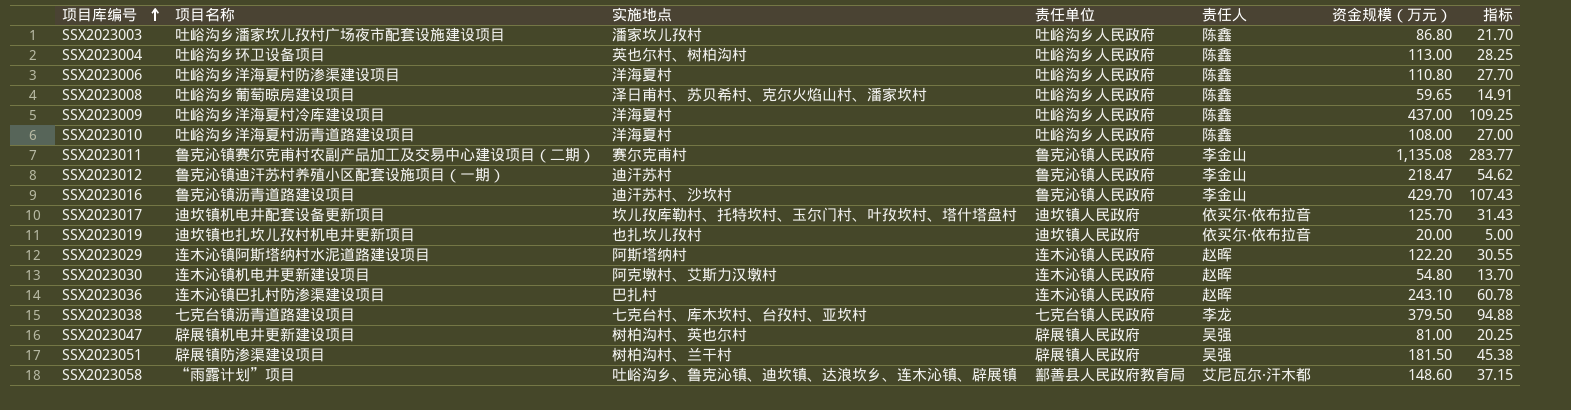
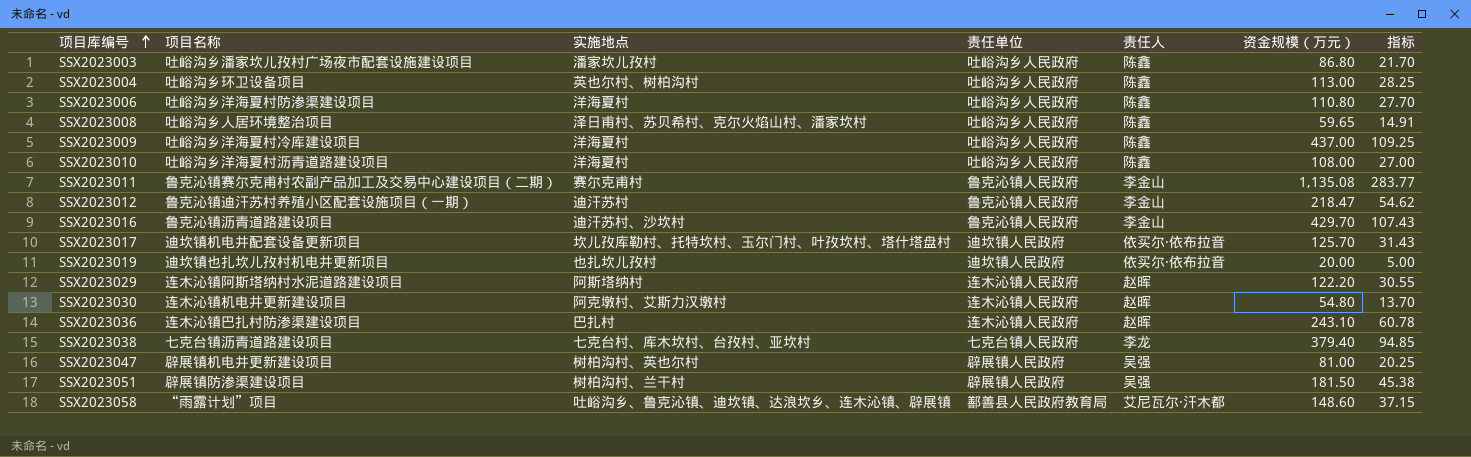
SSX2023008 | 项目名称: 吐峪沟乡葡萄晾房建设项目 -> 吐峪沟乡人居环境整治项目
SSX2023038 | 资金规模（万元）: 379.50 -> 379.40
SSX2023038 | 指标: 94.88 -> 94.85

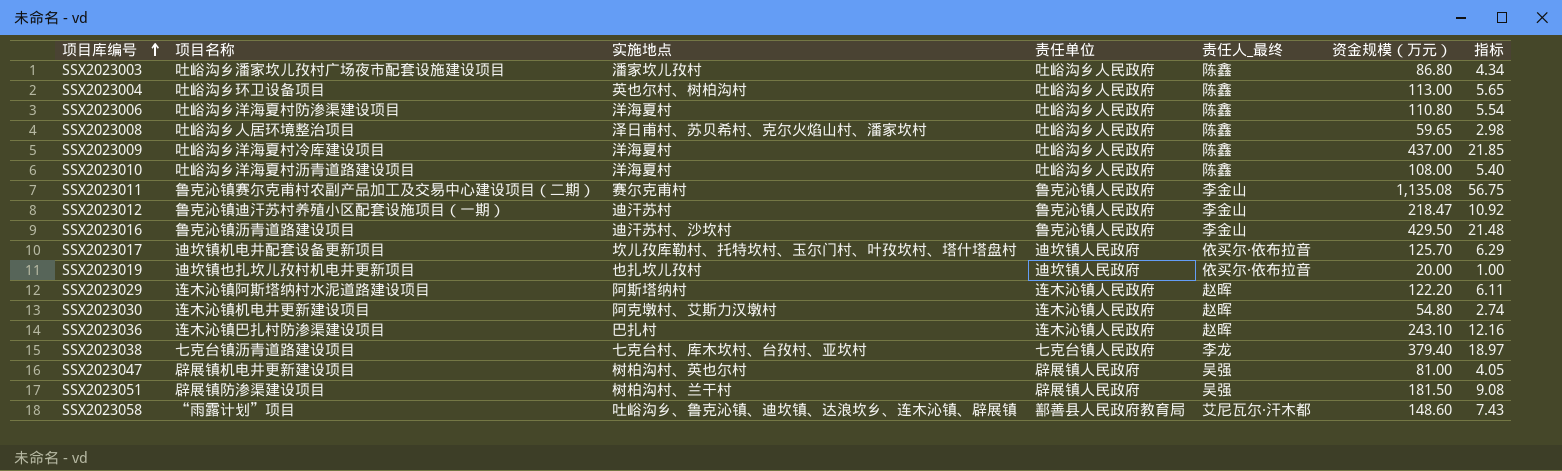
column name: 责任人 -> 责任人_最终
column 指标 | formula: [资金规模（万元）] * 0.25 -> [资金规模（万元）] * 0.05
SSX2023016 | 资金规模（万元）: 429.70 -> 429.50

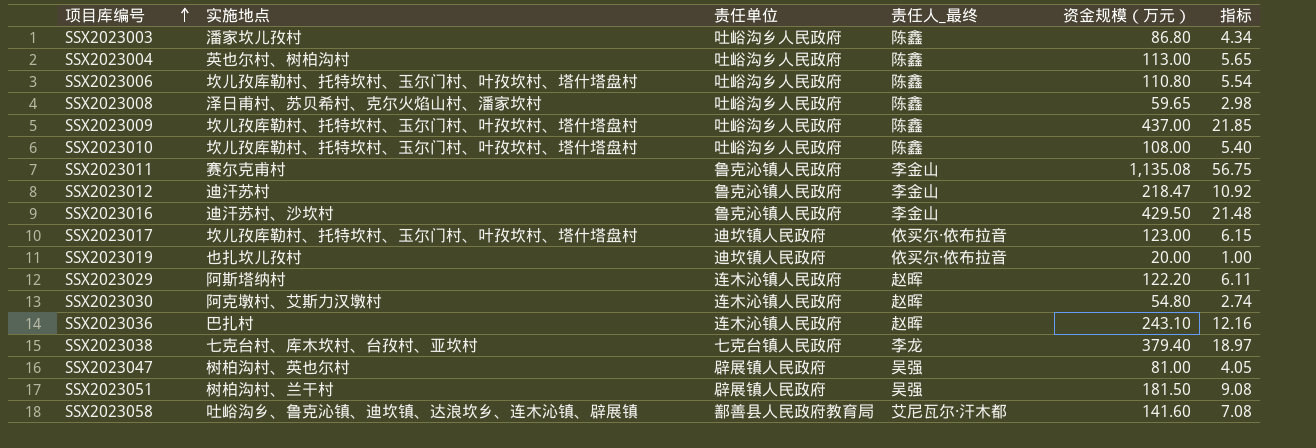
column 项目名称 | position: 2 -> none
SSX2023006 | 实施地点: 洋海夏村 -> 坎儿孜库勒村、托特坎村、玉尔门村、叶孜坎村、塔什塔盘村
SSX2023009 | 实施地点: 洋海夏村 -> 坎儿孜库勒村、托特坎村、玉尔门村、叶孜坎村、塔什塔盘村
SSX2023010 | 实施地点: 洋海夏村 -> 坎儿孜库勒村、托特坎村、玉尔门村、叶孜坎村、塔什塔盘村
SSX2023017 | 资金规模（万元）: 125.70 -> 123.00
SSX2023017 | 指标: 6.29 -> 6.15
SSX2023058 | 资金规模（万元）: 148.60 -> 141.60
SSX2023058 | 指标: 7.43 -> 7.08

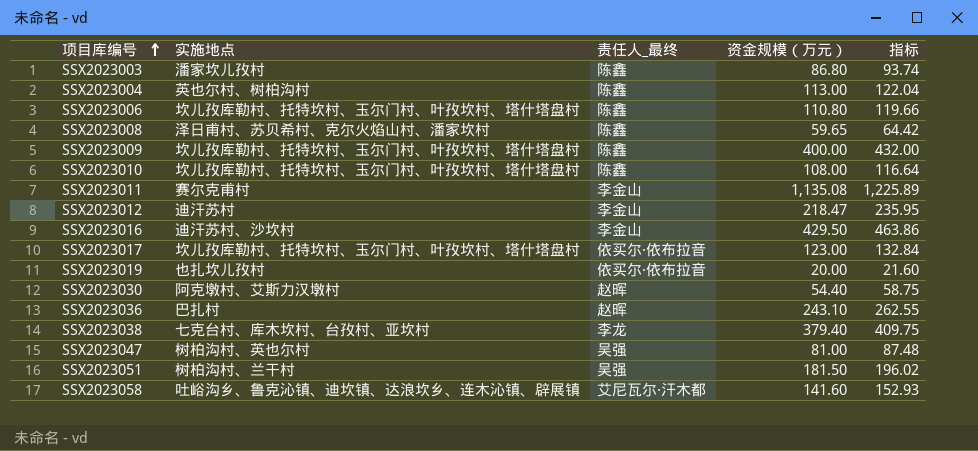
column 责任单位 | position: 3 -> none
column 指标 | formula: [资金规模（万元）] * 0.05 -> [资金规模（万元）] * 1.08
row SSX2023029: 阿斯塔纳村 | 连木沁镇人民政府 | 赵晖 | 122.20 | 6.11 -> none
SSX2023009 | 资金规模（万元）: 437.00 -> 400.00
SSX2023030 | 资金规模（万元）: 54.80 -> 54.40

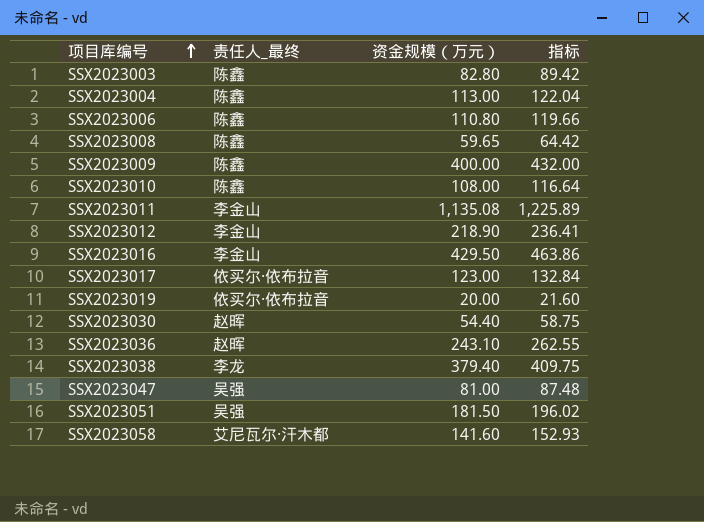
column 实施地点 | position: 2 -> none
SSX2023003 | 资金规模（万元）: 86.80 -> 82.80
SSX2023003 | 指标: 93.74 -> 89.42
SSX2023012 | 资金规模（万元）: 218.47 -> 218.90
SSX2023012 | 指标: 235.95 -> 236.41

